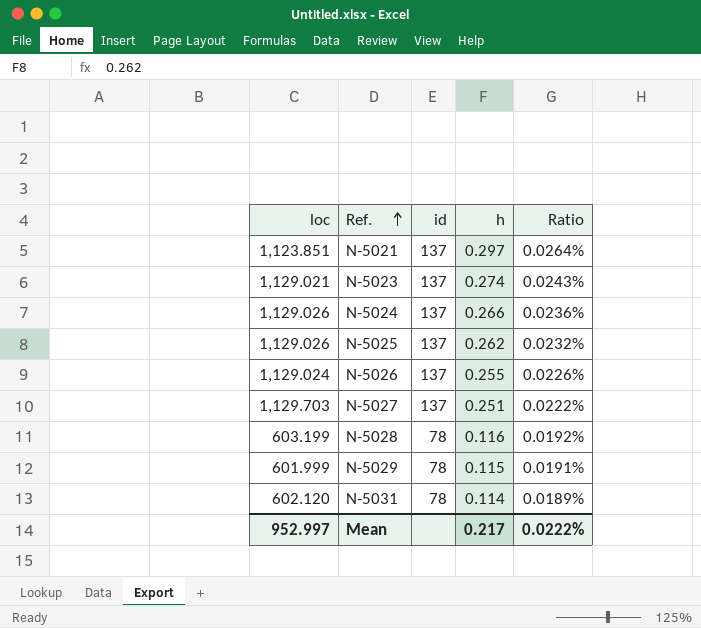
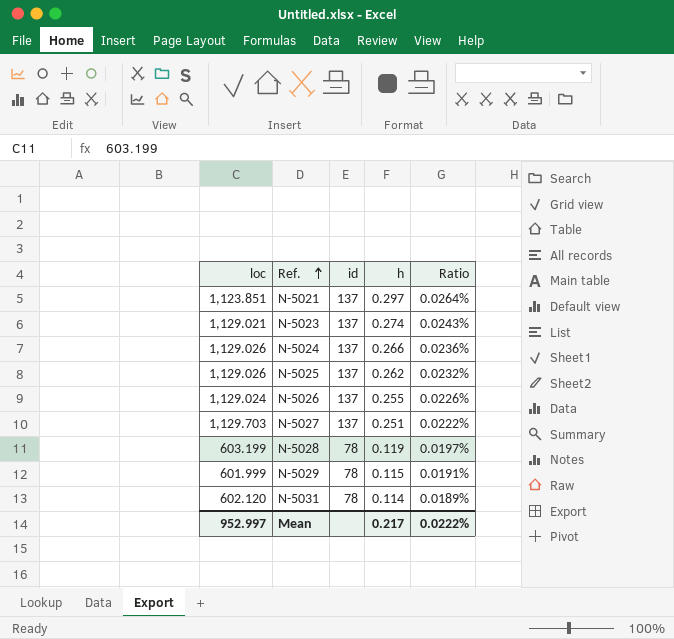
N-5028 | h: 0.116 -> 0.119
N-5028 | Ratio: 0.0192% -> 0.0197%

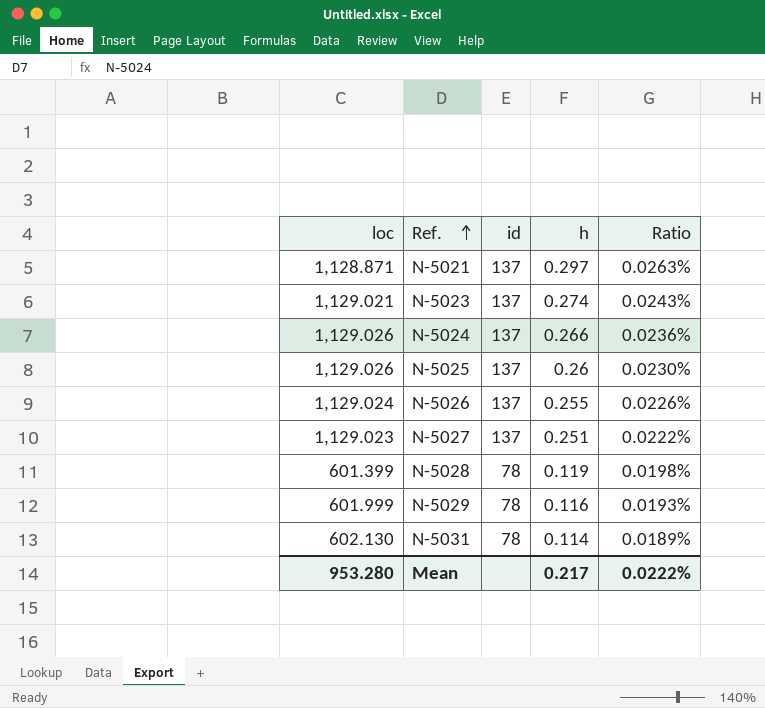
N-5021 | loc: 1,123.851 -> 1,128.871
N-5021 | Ratio: 0.0264% -> 0.0263%
N-5025 | h: 0.262 -> 0.26
N-5025 | Ratio: 0.0232% -> 0.0230%
N-5027 | loc: 1,129.703 -> 1,129.023
N-5028 | loc: 603.199 -> 601.399
N-5028 | Ratio: 0.0197% -> 0.0198%
N-5029 | h: 0.115 -> 0.116
N-5029 | Ratio: 0.0191% -> 0.0193%
N-5031 | loc: 602.120 -> 602.130
Mean | loc: 952.997 -> 953.280

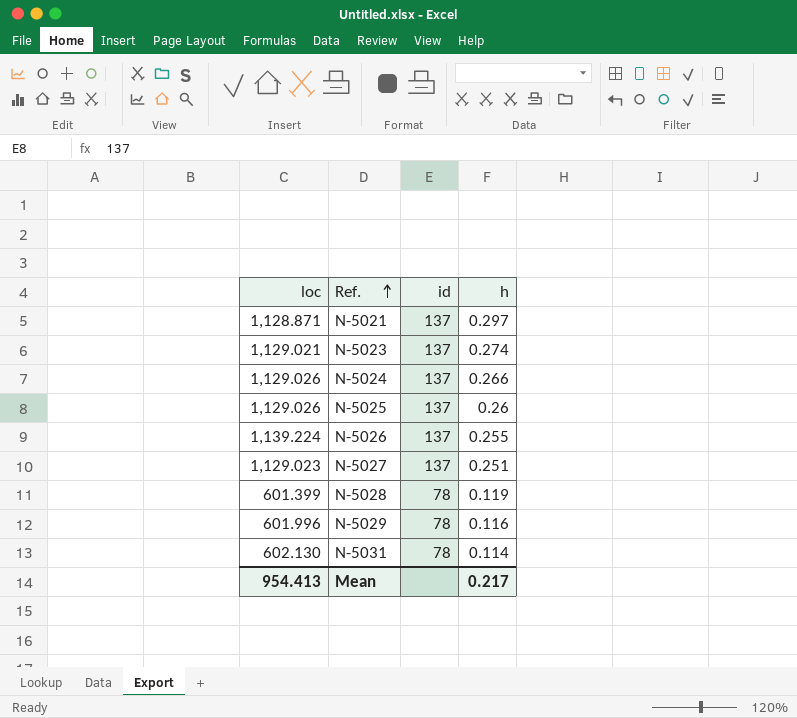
column Ratio | formula: [h] / [loc] -> none
N-5026 | loc: 1,129.024 -> 1,139.224
N-5029 | loc: 601.999 -> 601.996
Mean | loc: 953.280 -> 954.413

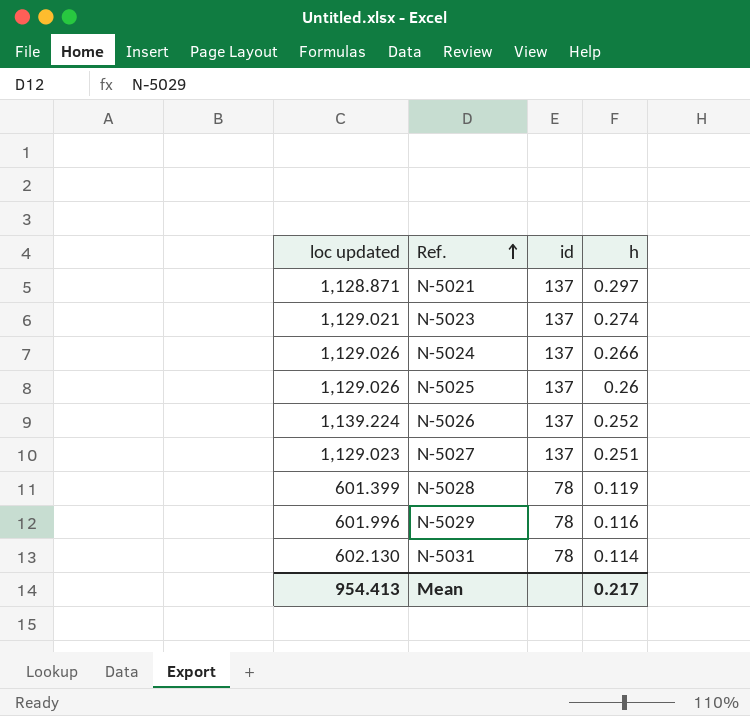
column name: loc -> loc updated
N-5026 | h: 0.255 -> 0.252

